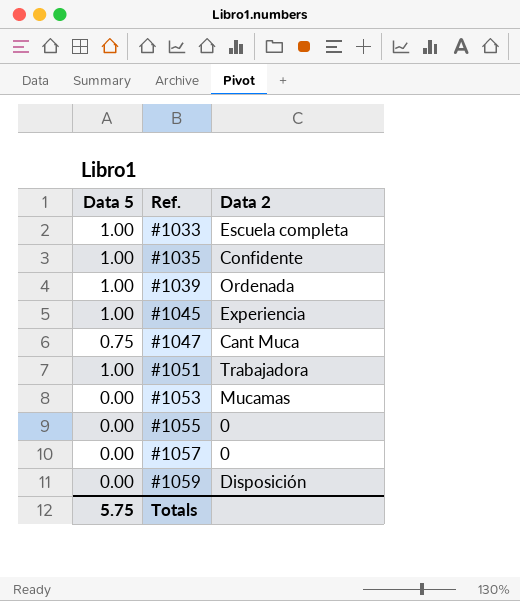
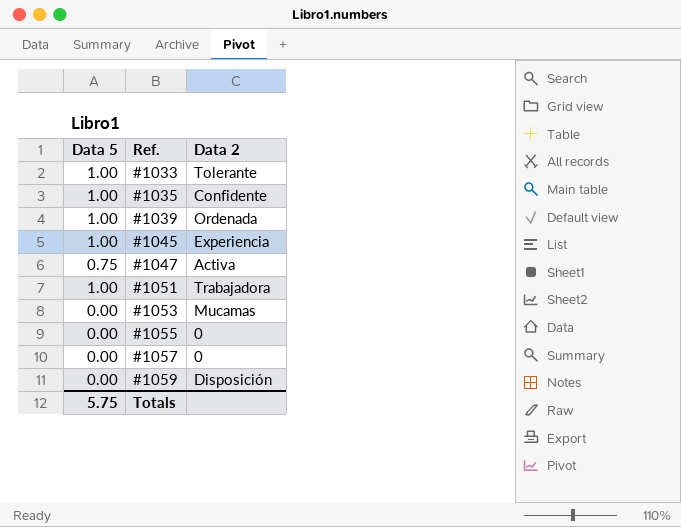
#1033 | Data 2: Escuela completa -> Tolerante
#1047 | Data 2: Cant Muca -> Activa

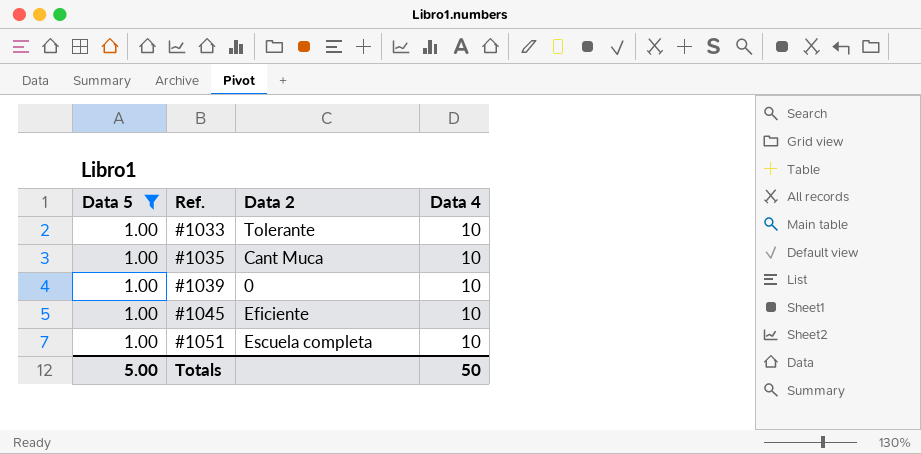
filter: none -> Data 5 = 1.00
column Data 4 | position: none -> 4
#1035 | Data 2: Confidente -> Cant Muca
#1039 | Data 2: Ordenada -> 0
#1045 | Data 2: Experiencia -> Eficiente
#1051 | Data 2: Trabajadora -> Escuela completa
Totals | Data 5: 5.75 -> 5.00

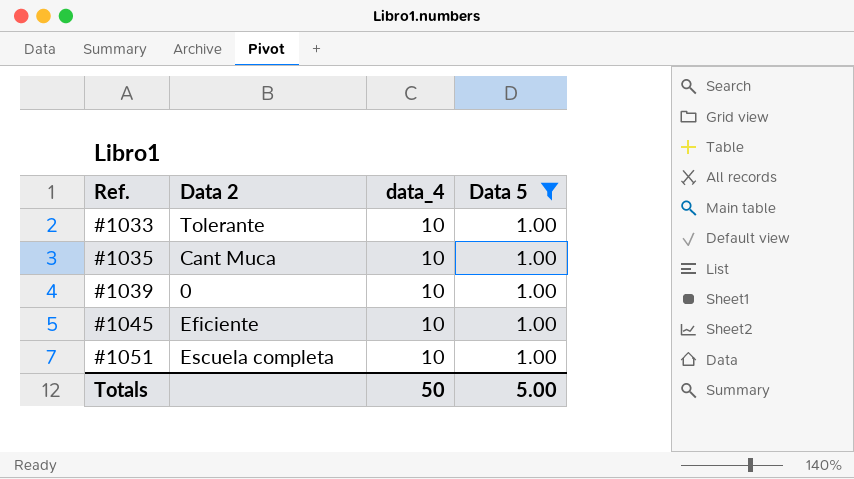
column name: Data 4 -> data_4
column Data 5 | position: 1 -> 4

